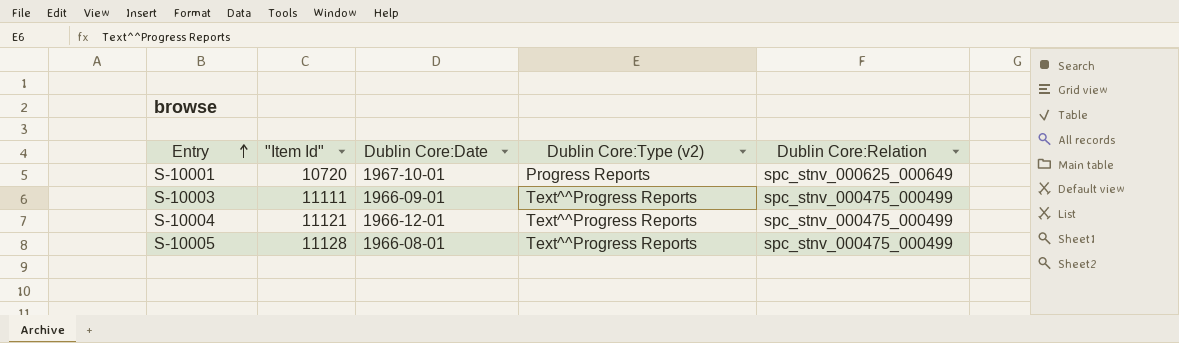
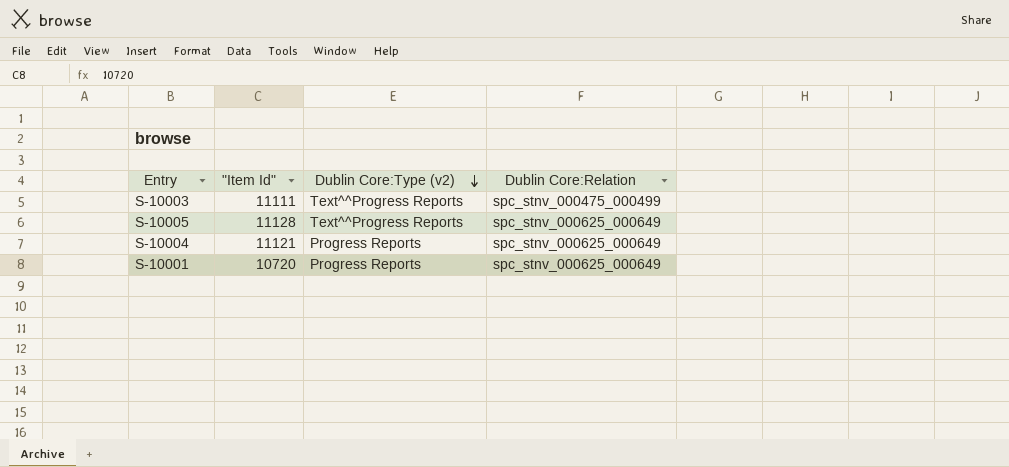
row order: Entry ascending -> Dublin Core:Type (v2) descending
column Dublin Core:Date | position: 3 -> none
S-10005 | Dublin Core:Relation: spc_stnv_000475_000499 -> spc_stnv_000625_000649
S-10004 | Dublin Core:Type (v2): Text^^Progress Reports -> Progress Reports
S-10004 | Dublin Core:Relation: spc_stnv_000475_000499 -> spc_stnv_000625_000649

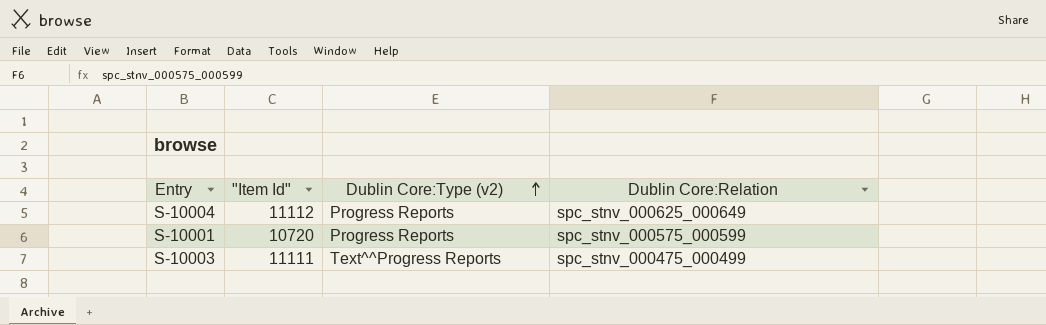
row order: Dublin Core:Type (v2) descending -> Dublin Core:Type (v2) ascending
row S-10005: 11128 | Text^^Progress Reports | spc_stnv_000625_000649 -> none
S-10004 | "Item Id": 11121 -> 11112
S-10001 | Dublin Core:Relation: spc_stnv_000625_000649 -> spc_stnv_000575_000599

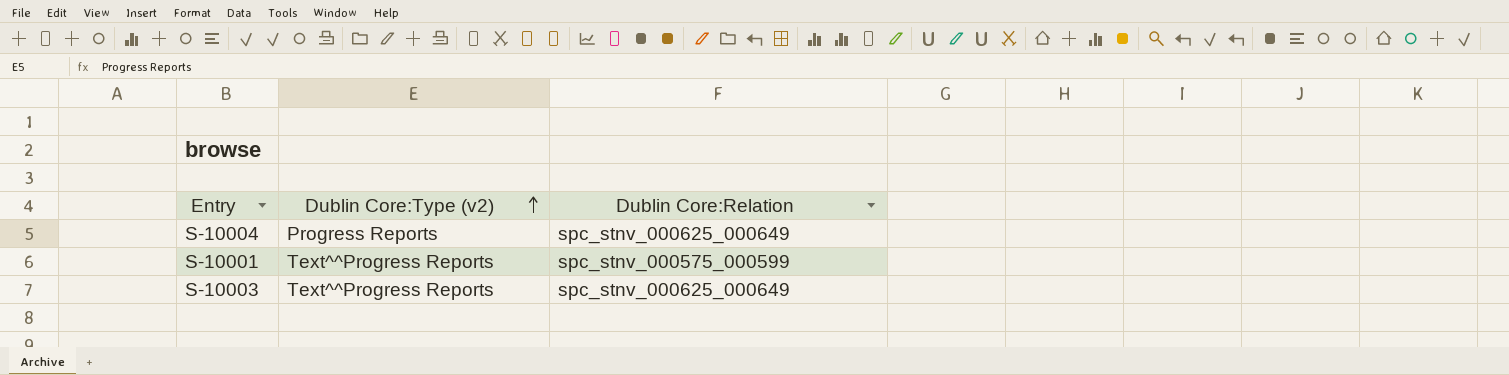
column "Item Id" | position: 2 -> none
S-10001 | Dublin Core:Type (v2): Progress Reports -> Text^^Progress Reports
S-10003 | Dublin Core:Relation: spc_stnv_000475_000499 -> spc_stnv_000625_000649

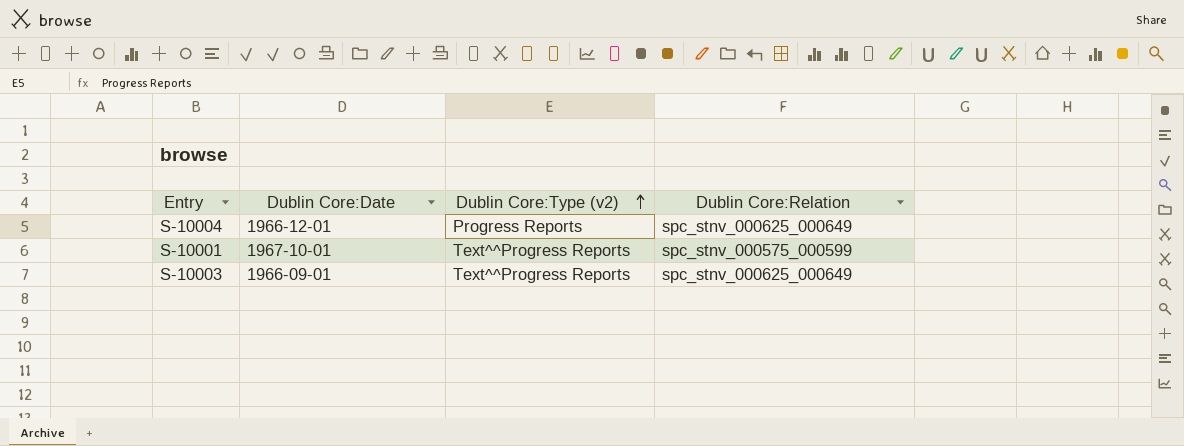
column Dublin Core:Date | position: none -> 2

